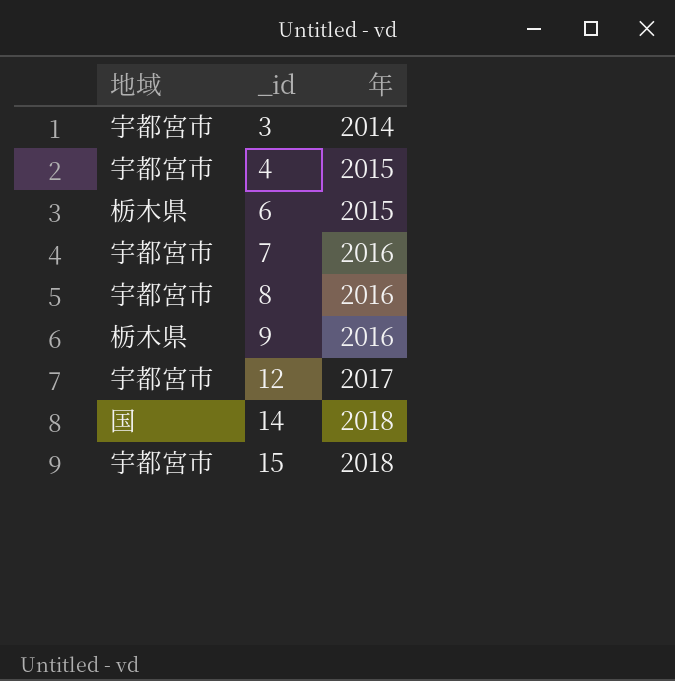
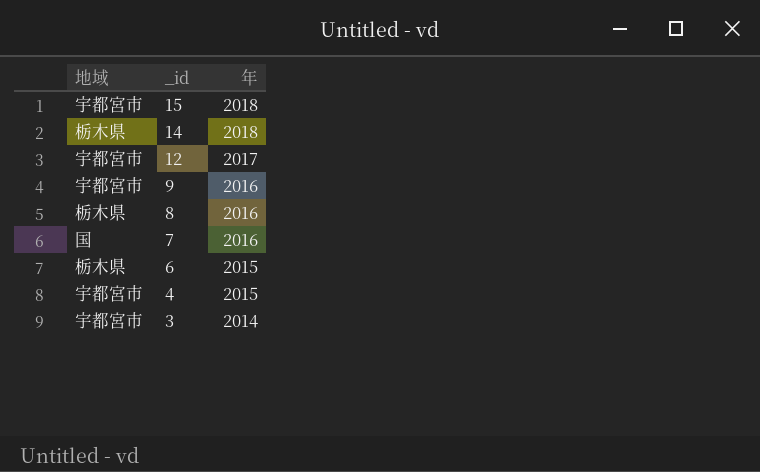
row order: _id ascending -> _id descending
14 | 地域: 国 -> 栃木県
9 | 地域: 栃木県 -> 宇都宮市
8 | 地域: 宇都宮市 -> 栃木県
7 | 地域: 宇都宮市 -> 国

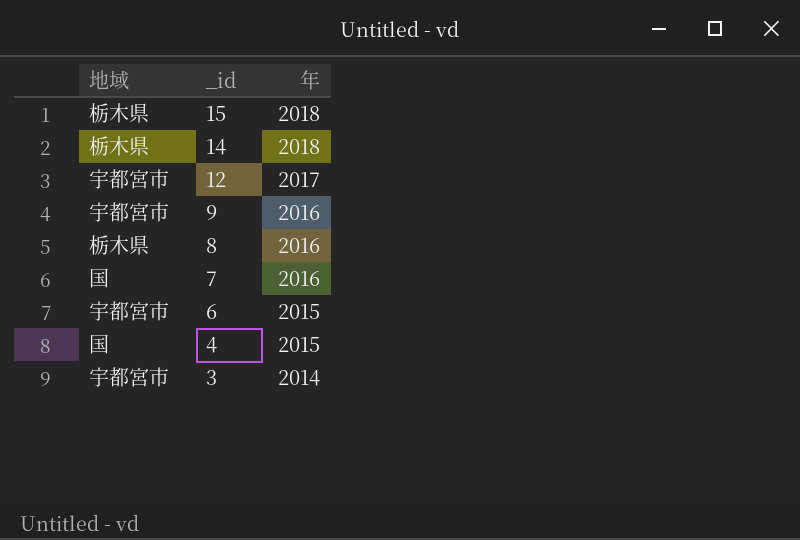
15 | 地域: 宇都宮市 -> 栃木県
6 | 地域: 栃木県 -> 宇都宮市
4 | 地域: 宇都宮市 -> 国

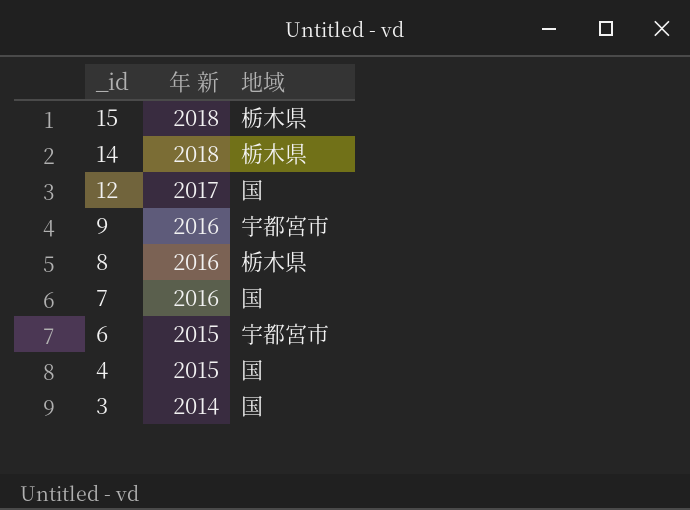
column name: 年 -> 年 新
column 地域 | position: 1 -> 3
12 | 地域: 宇都宮市 -> 国
3 | 地域: 宇都宮市 -> 国

